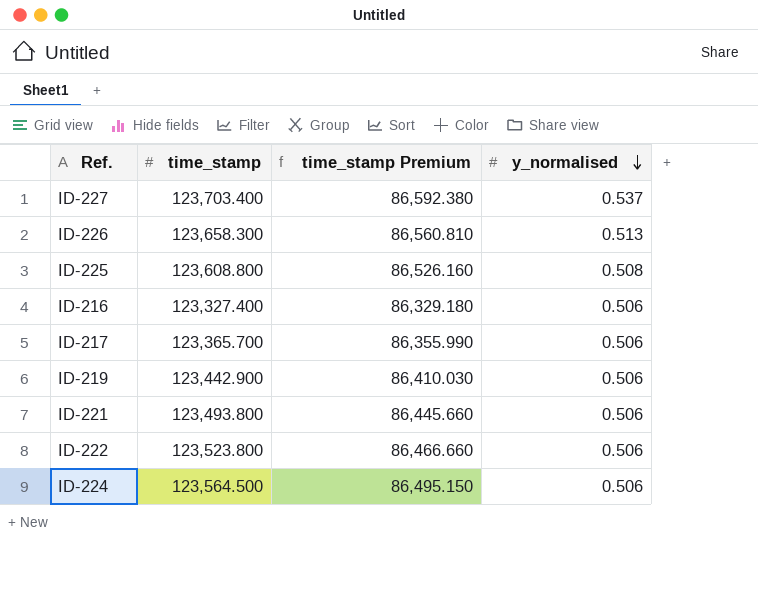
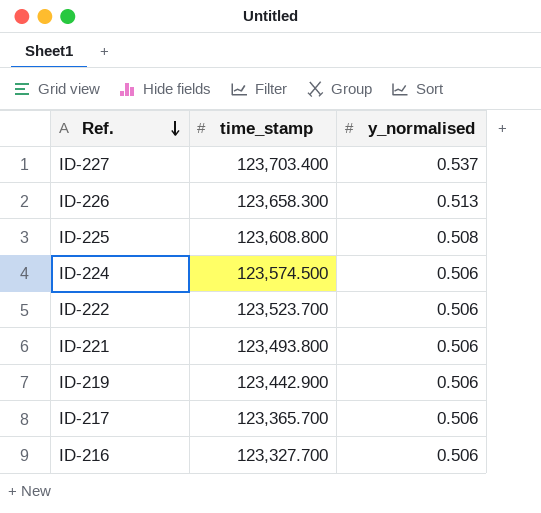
row order: y_normalised descending -> Ref. descending
column time_stamp Premium | formula: [time_stamp] * 0.7 -> none
ID-224 | time_stamp: 123,564.500 -> 123,574.500
ID-222 | time_stamp: 123,523.800 -> 123,523.700
ID-216 | time_stamp: 123,327.400 -> 123,327.700

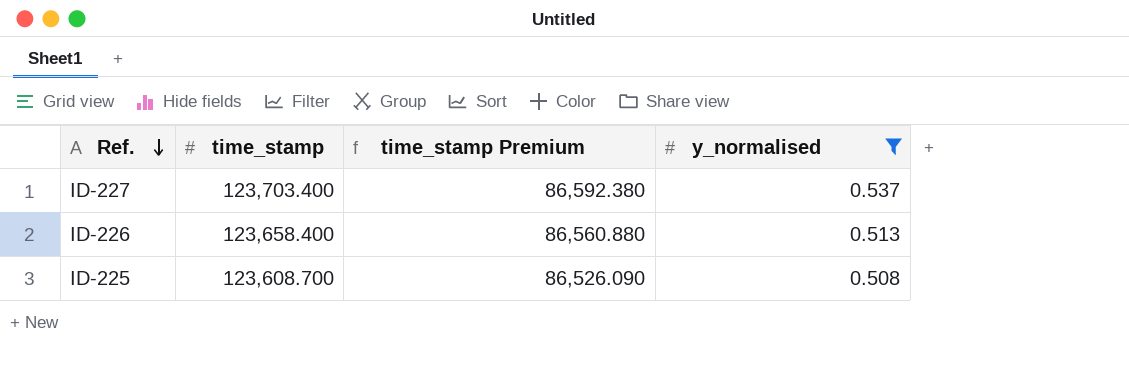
filter: none -> y_normalised != 0.506
column time_stamp Premium | formula: none -> [time_stamp] * 0.7
ID-226 | time_stamp: 123,658.300 -> 123,658.400
ID-225 | time_stamp: 123,608.800 -> 123,608.700

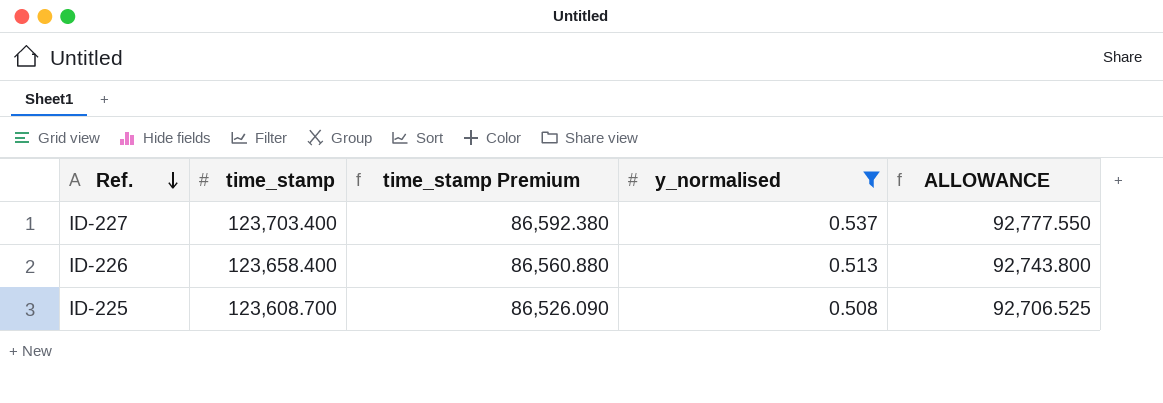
column ALLOWANCE | formula: none -> [time_stamp] * 0.75

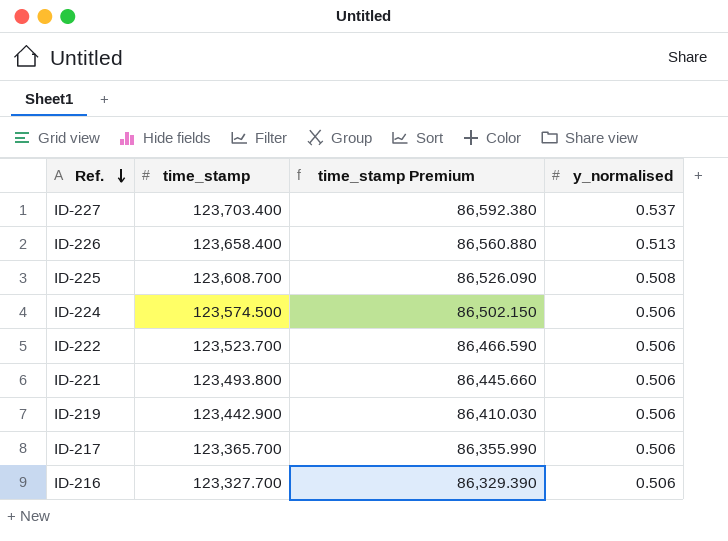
filter: y_normalised != 0.506 -> none
column ALLOWANCE | formula: [time_stamp] * 0.75 -> none

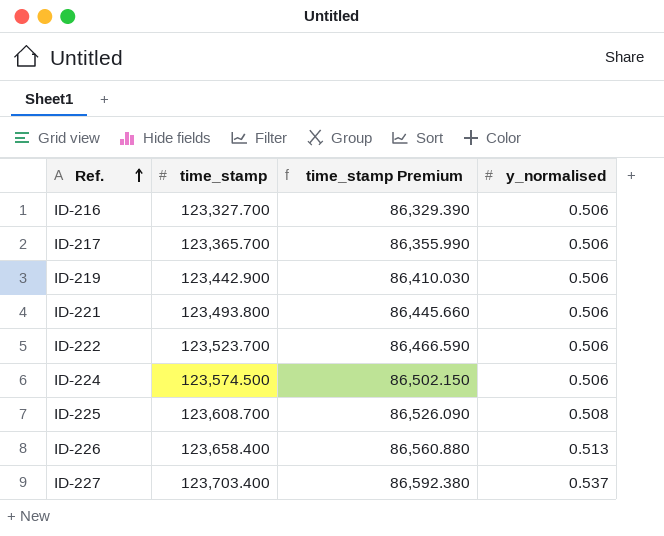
row order: Ref. descending -> Ref. ascending

